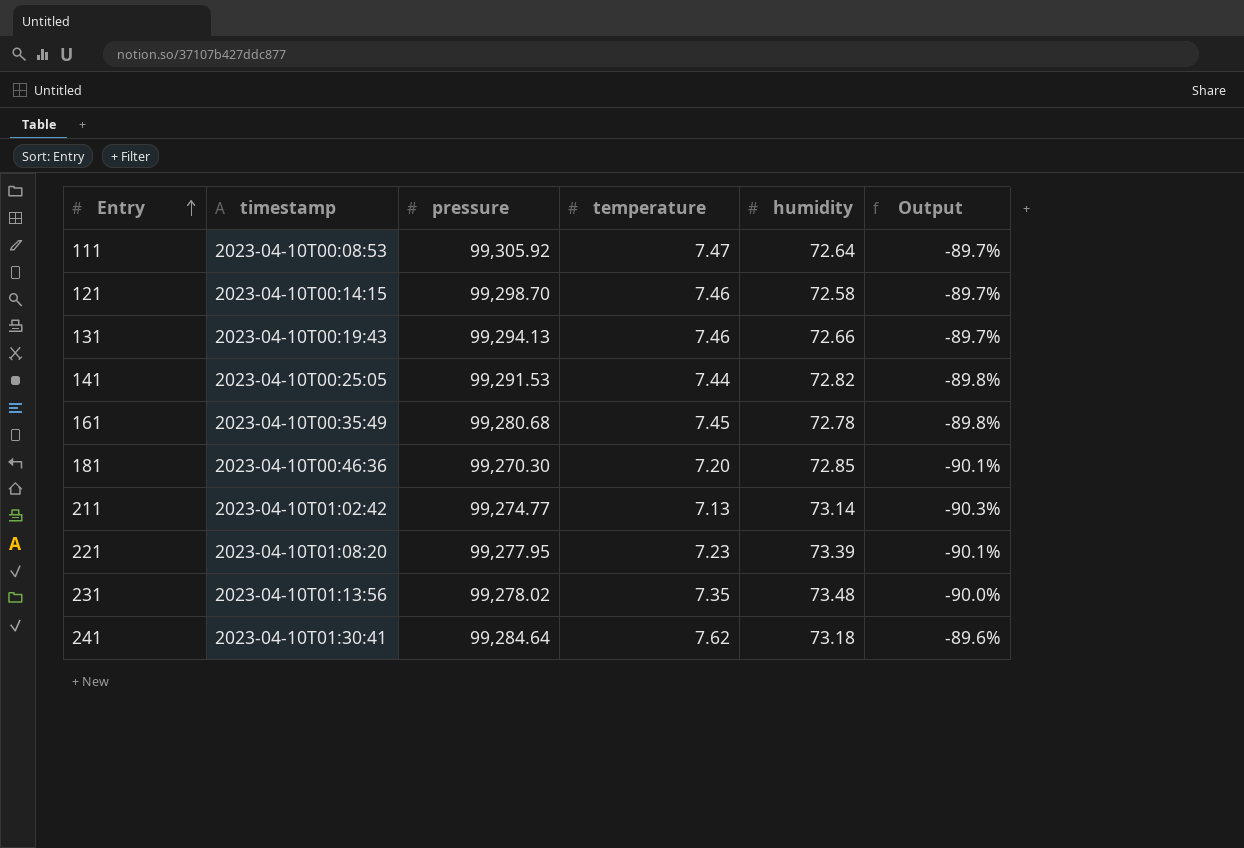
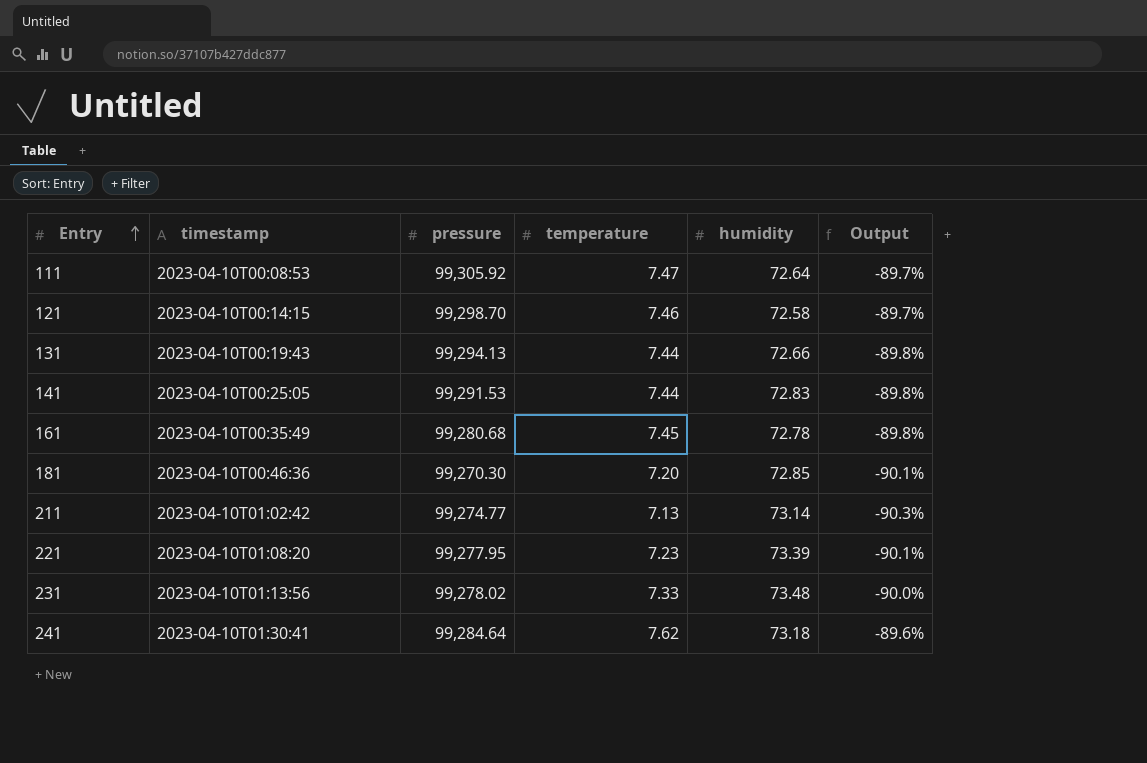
131 | temperature: 7.46 -> 7.44
131 | Output: -89.7% -> -89.8%
141 | humidity: 72.82 -> 72.83
231 | temperature: 7.35 -> 7.33

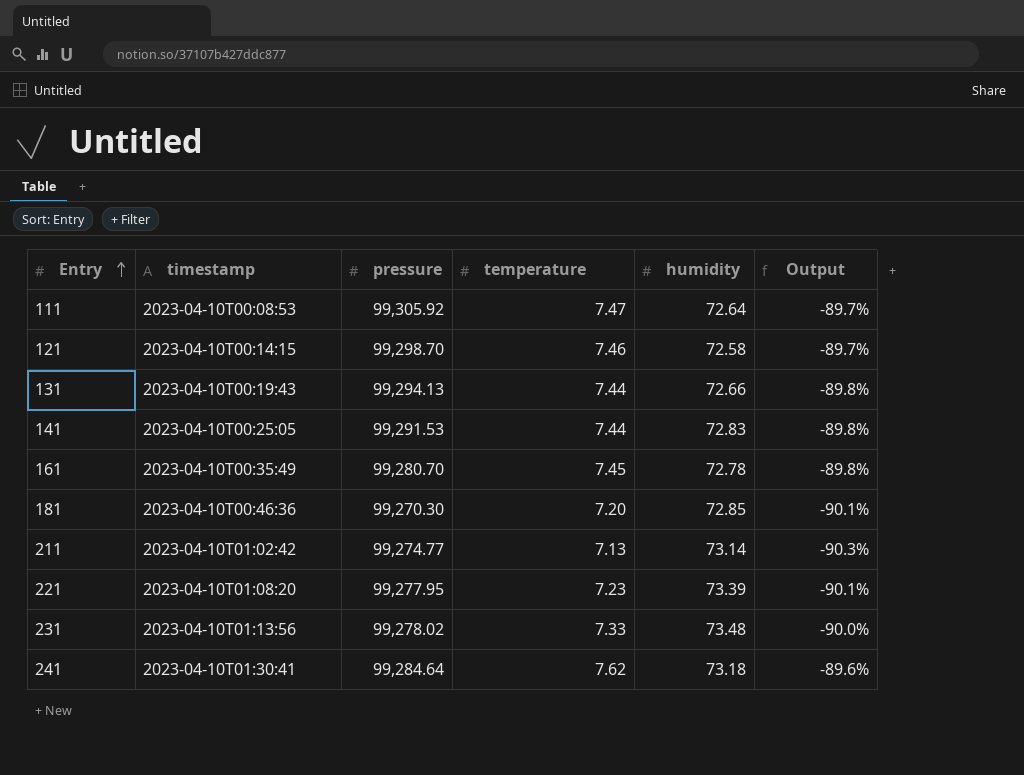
161 | pressure: 99,280.68 -> 99,280.70

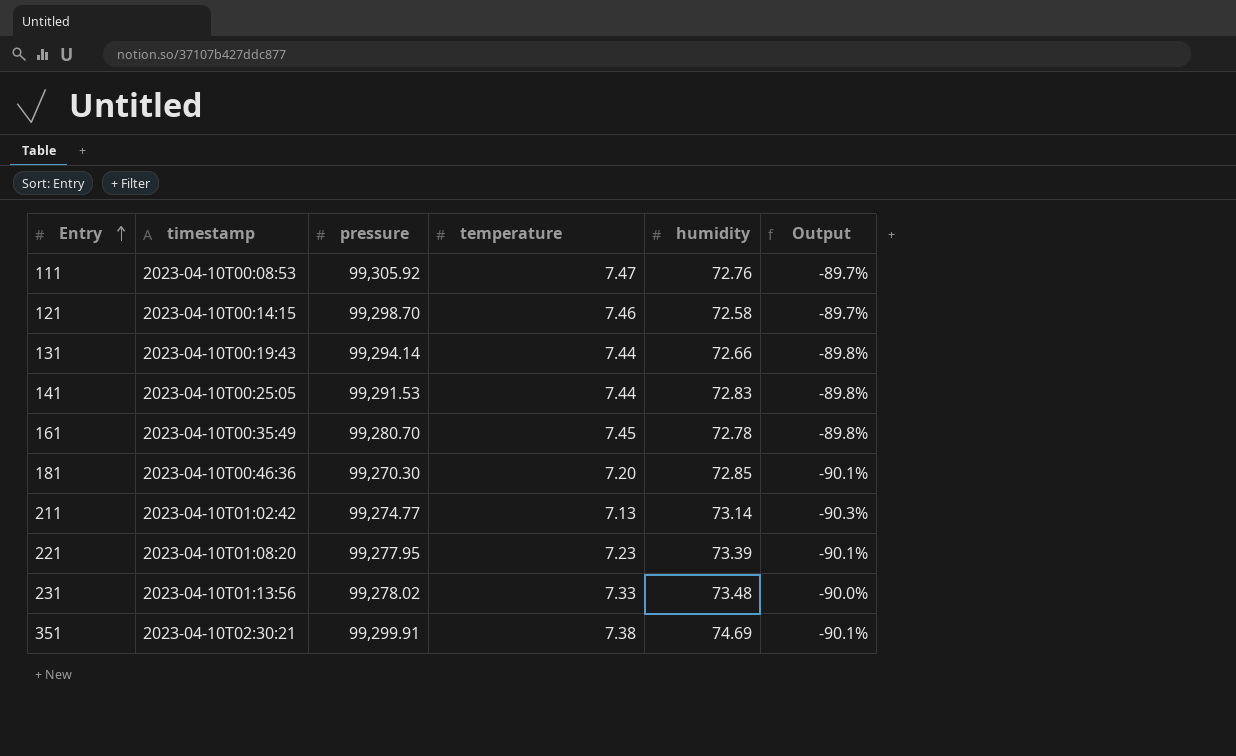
row 241: 2023-04-10T01:30:41 | 99,284.64 | 7.62 | 73.18 | -89.6% -> none
111 | humidity: 72.64 -> 72.76
131 | pressure: 99,294.13 -> 99,294.14
row 351: none -> 2023-04-10T02:30:21 | 99,299.91 | 7.38 | 74.69 | -90.1%

